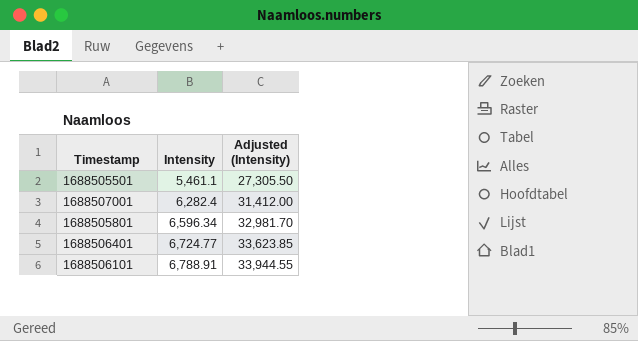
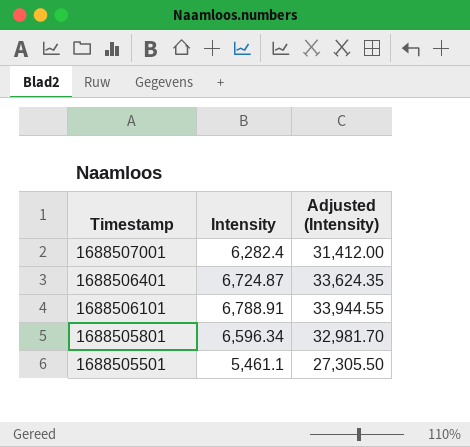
row order: Intensity ascending -> Timestamp descending
1688506401 | Intensity: 6,724.77 -> 6,724.87
1688506401 | Adjusted (Intensity): 33,623.85 -> 33,624.35

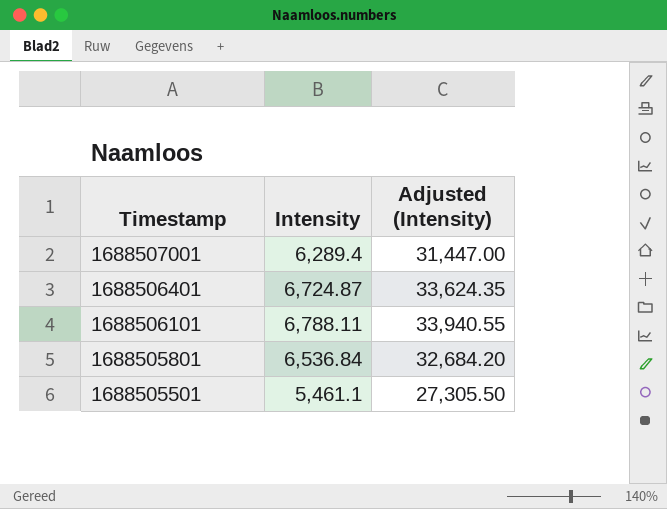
1688507001 | Intensity: 6,282.4 -> 6,289.4
1688507001 | Adjusted (Intensity): 31,412.00 -> 31,447.00
1688506101 | Intensity: 6,788.91 -> 6,788.11
1688506101 | Adjusted (Intensity): 33,944.55 -> 33,940.55
1688505801 | Intensity: 6,596.34 -> 6,536.84
1688505801 | Adjusted (Intensity): 32,981.70 -> 32,684.20

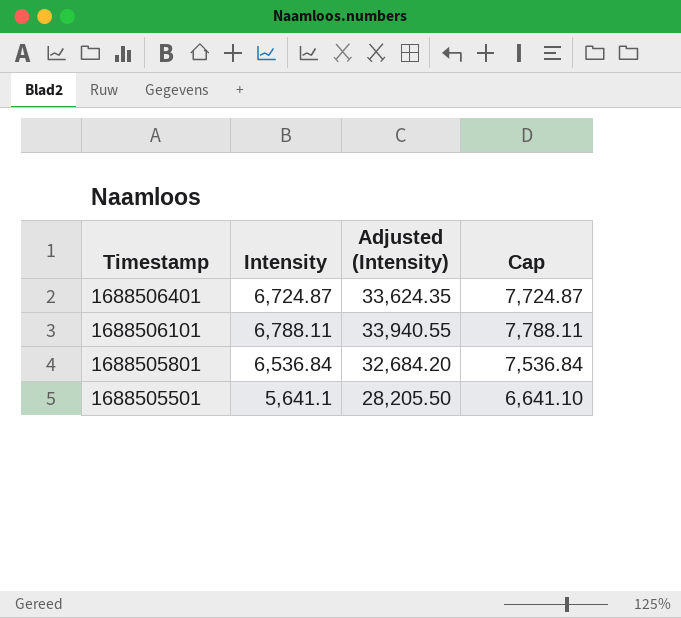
column Cap | formula: none -> [Intensity] + 1000
row 1688507001: 6,289.4 | 31,447.00 -> none
1688505501 | Intensity: 5,461.1 -> 5,641.1
1688505501 | Adjusted (Intensity): 27,305.50 -> 28,205.50

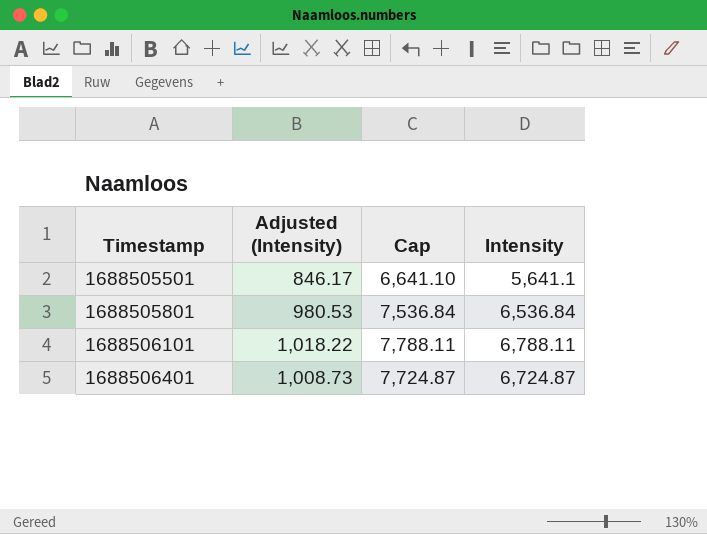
row order: Timestamp descending -> Timestamp ascending
column Adjusted (Intensity) | formula: [Intensity] * 5 -> [Intensity] * 0.15
column Intensity | position: 2 -> 4

